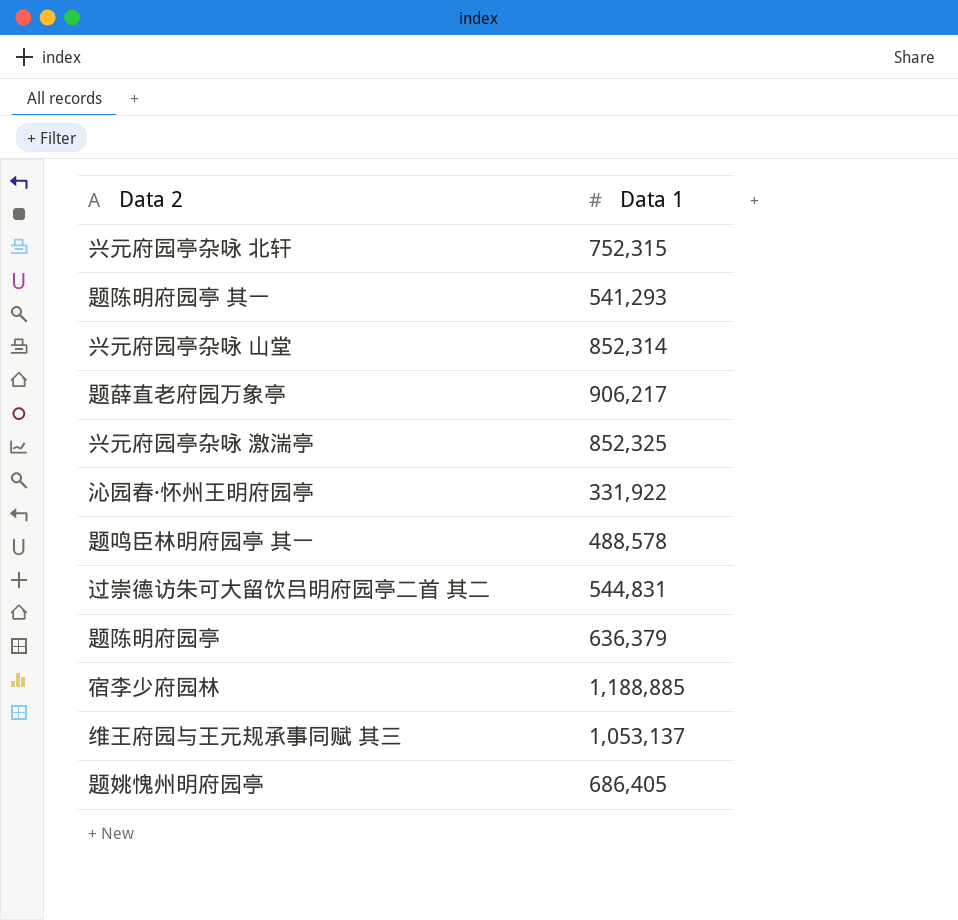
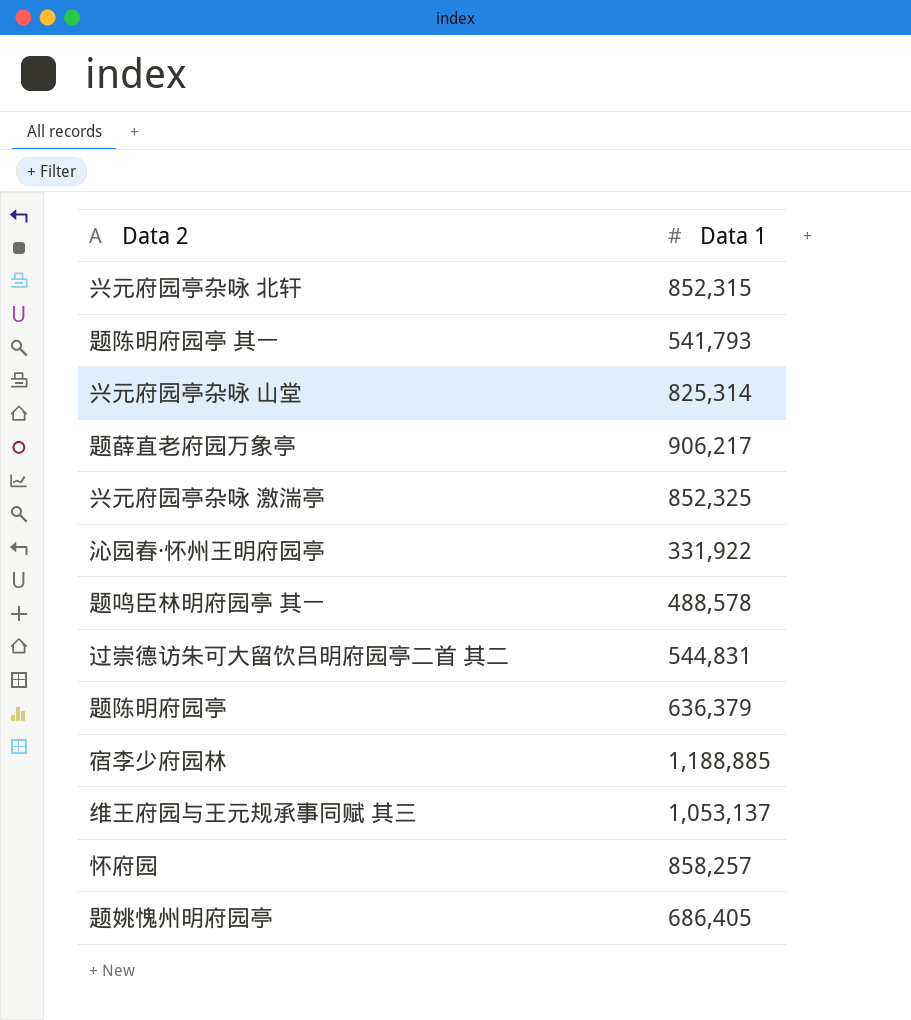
兴元府园亭杂咏 北轩 | Data 1: 752,315 -> 852,315
题陈明府园亭 其一 | Data 1: 541,293 -> 541,793
兴元府园亭杂咏 山堂 | Data 1: 852,314 -> 825,314
row 怀府园: none -> 858,257

